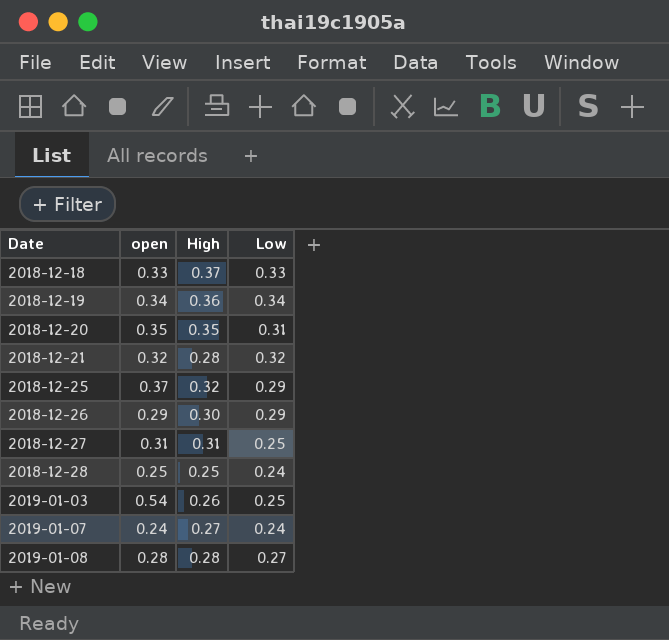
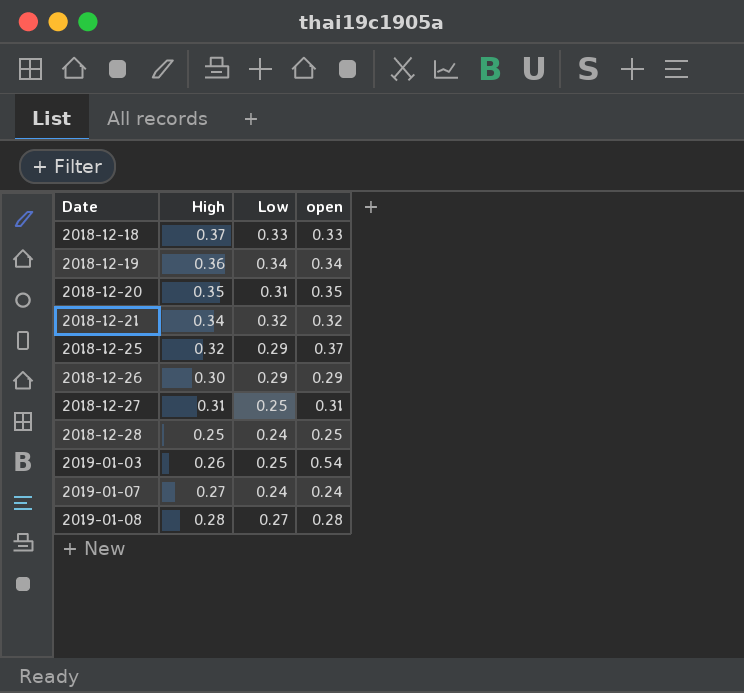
column open | position: 2 -> 4
2018-12-21 | High: 0.28 -> 0.34

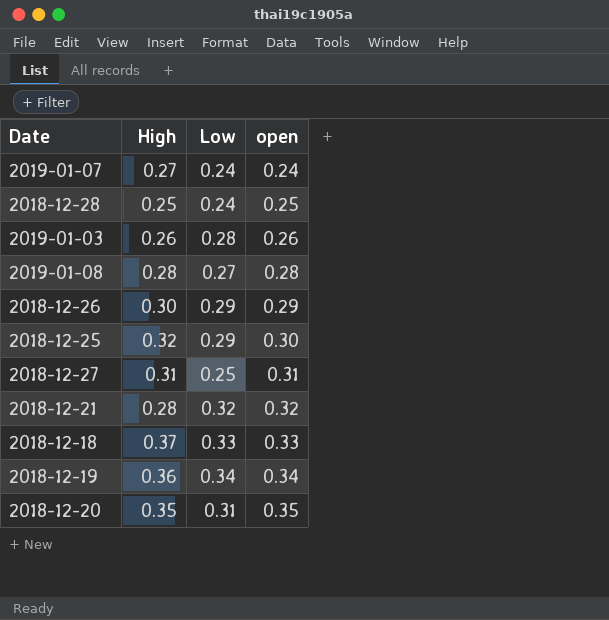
row order: Date ascending -> open ascending
2019-01-03 | Low: 0.25 -> 0.28
2019-01-03 | open: 0.54 -> 0.26
2018-12-25 | open: 0.37 -> 0.30
2018-12-21 | High: 0.34 -> 0.28

